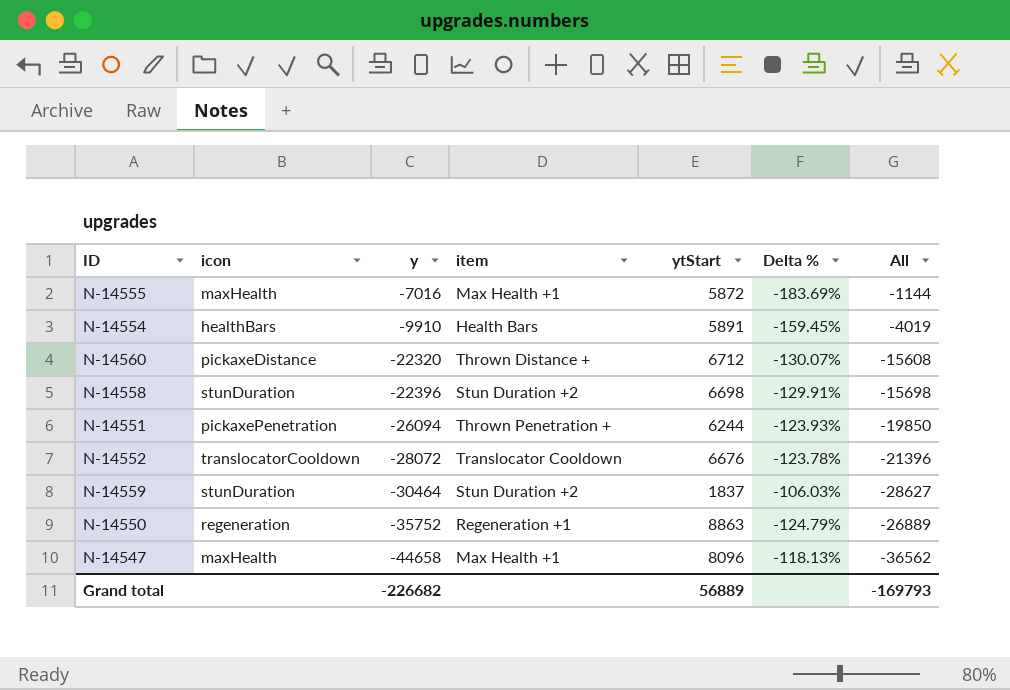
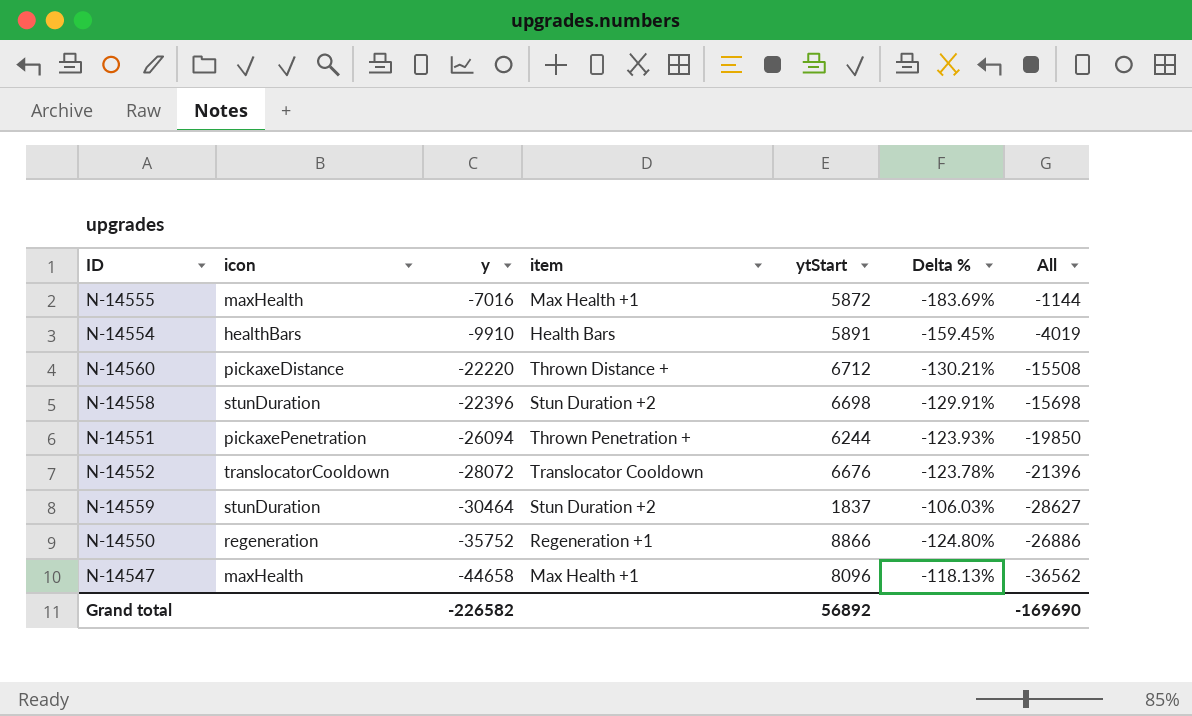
N-14560 | y: -22320 -> -22220
N-14560 | Delta %: -130.07% -> -130.21%
N-14560 | All: -15608 -> -15508
N-14550 | ytStart: 8863 -> 8866
N-14550 | Delta %: -124.79% -> -124.80%
N-14550 | All: -26889 -> -26886
Grand total | y: -226682 -> -226582
Grand total | ytStart: 56889 -> 56892
Grand total | All: -169793 -> -169690

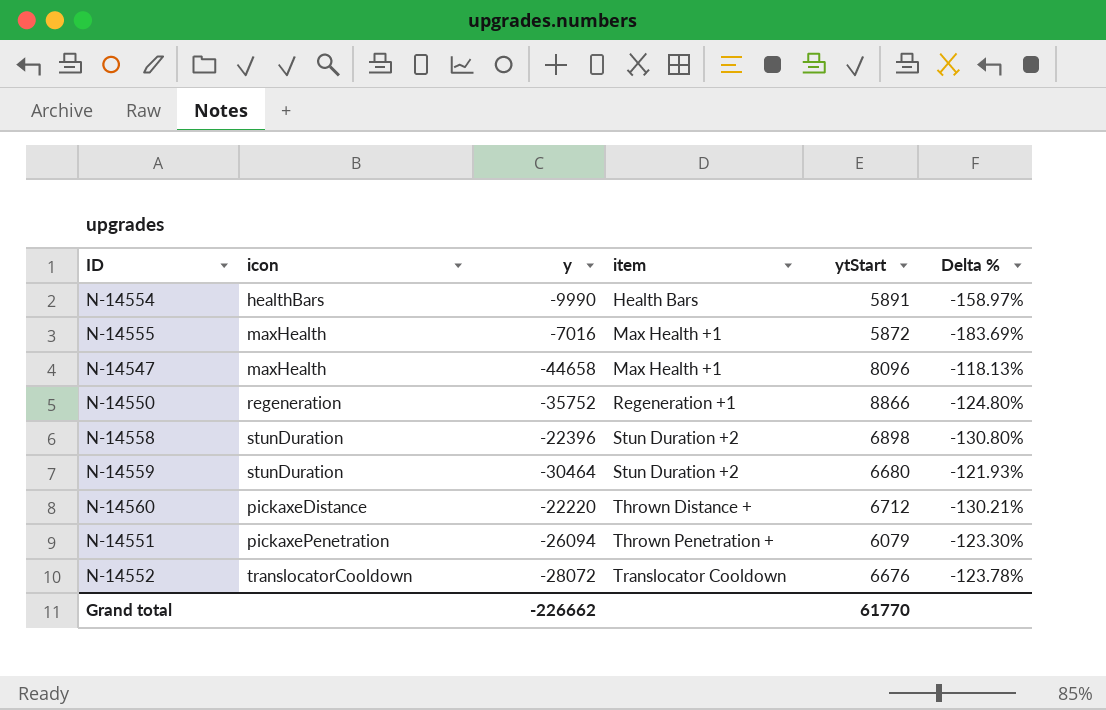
row order: y descending -> item ascending
column All | formula: [y] + [ytStart] -> none
N-14554 | y: -9910 -> -9990
N-14554 | Delta %: -159.45% -> -158.97%
N-14558 | ytStart: 6698 -> 6898
N-14558 | Delta %: -129.91% -> -130.80%
N-14559 | ytStart: 1837 -> 6680
N-14559 | Delta %: -106.03% -> -121.93%
N-14551 | ytStart: 6244 -> 6079
N-14551 | Delta %: -123.93% -> -123.30%
Grand total | y: -226582 -> -226662
Grand total | ytStart: 56892 -> 61770

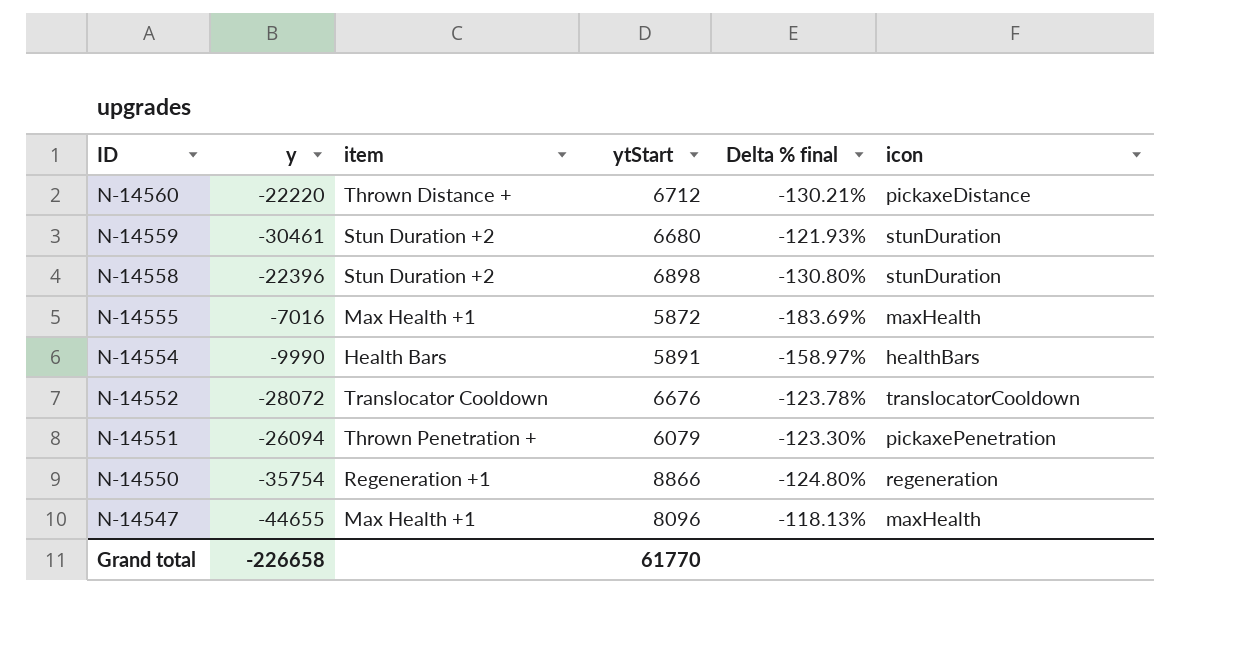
row order: item ascending -> ID descending
column name: Delta % -> Delta % final
column icon | position: 2 -> 6
N-14559 | y: -30464 -> -30461
N-14550 | y: -35752 -> -35754
N-14547 | y: -44658 -> -44655
Grand total | y: -226662 -> -226658

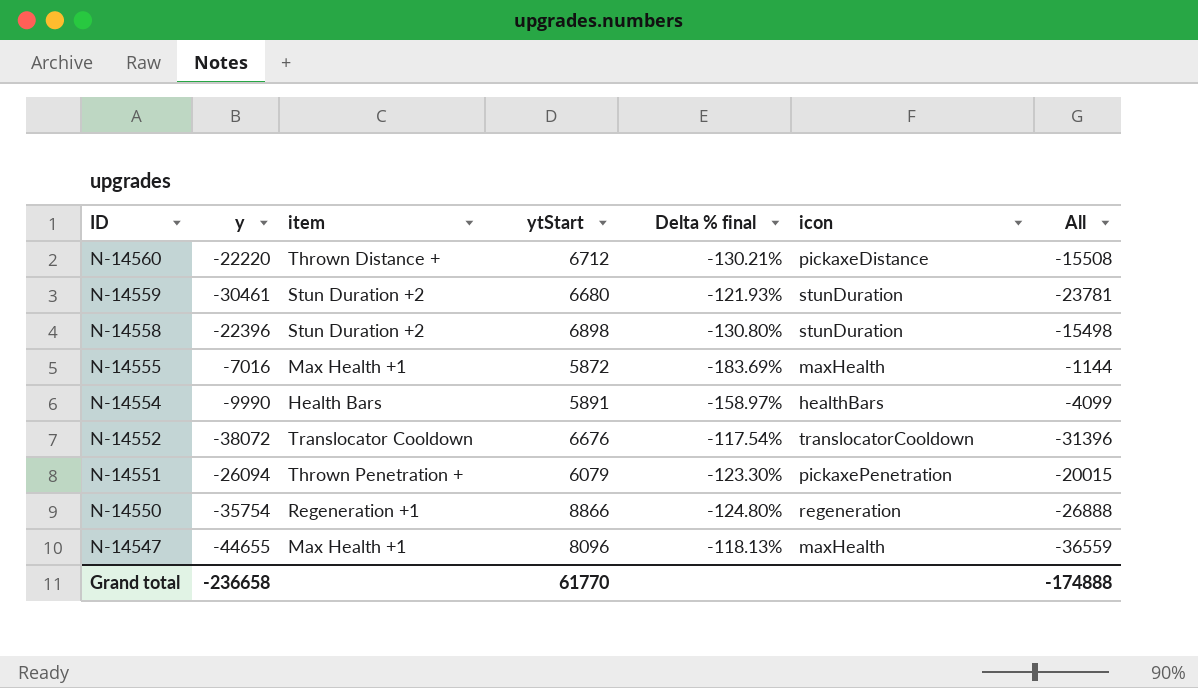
column All | formula: none -> [y] + [ytStart]
N-14552 | y: -28072 -> -38072
N-14552 | Delta % final: -123.78% -> -117.54%
Grand total | y: -226658 -> -236658

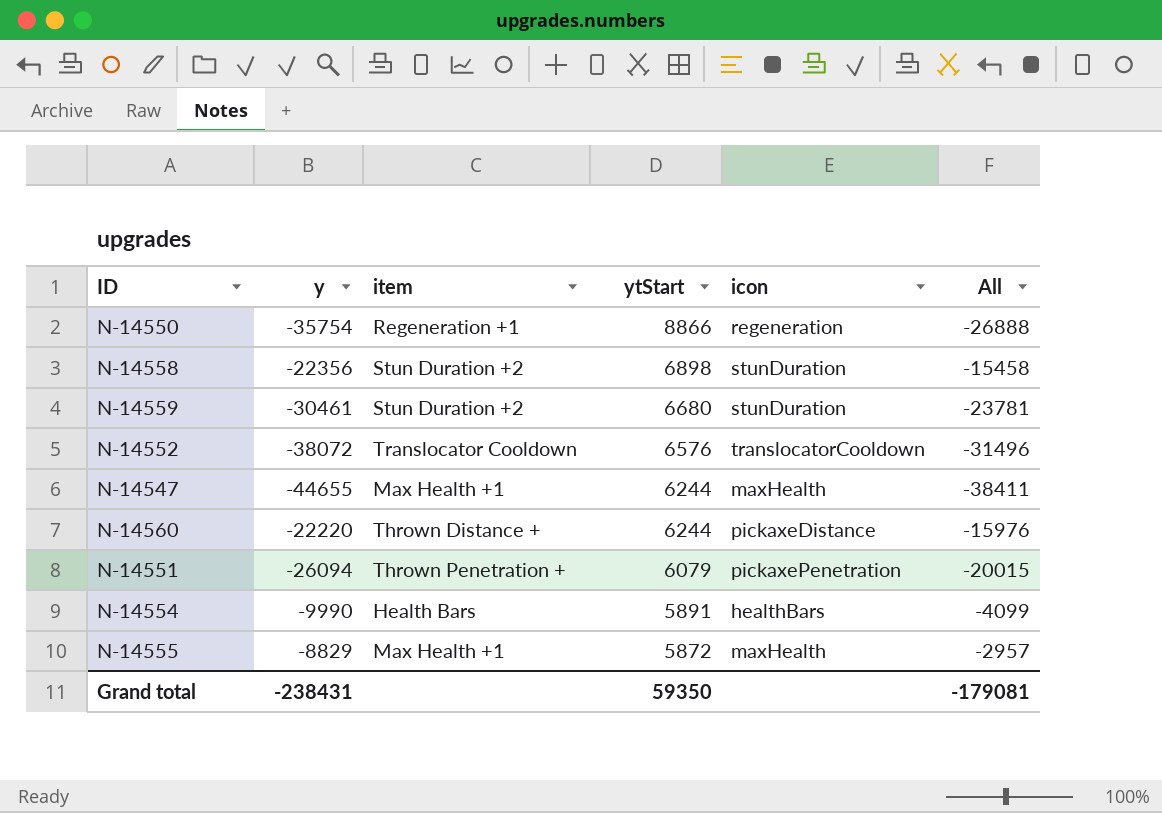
row order: ID descending -> ytStart descending
column Delta % final | formula: ([ytStart] - [y]) / [y] -> none
N-14558 | y: -22396 -> -22356
N-14558 | All: -15498 -> -15458
N-14552 | ytStart: 6676 -> 6576
N-14552 | All: -31396 -> -31496
N-14547 | ytStart: 8096 -> 6244
N-14547 | All: -36559 -> -38411
N-14560 | ytStart: 6712 -> 6244
N-14560 | All: -15508 -> -15976
N-14555 | y: -7016 -> -8829
N-14555 | All: -1144 -> -2957
Grand total | y: -236658 -> -238431
Grand total | ytStart: 61770 -> 59350
Grand total | All: -174888 -> -179081

